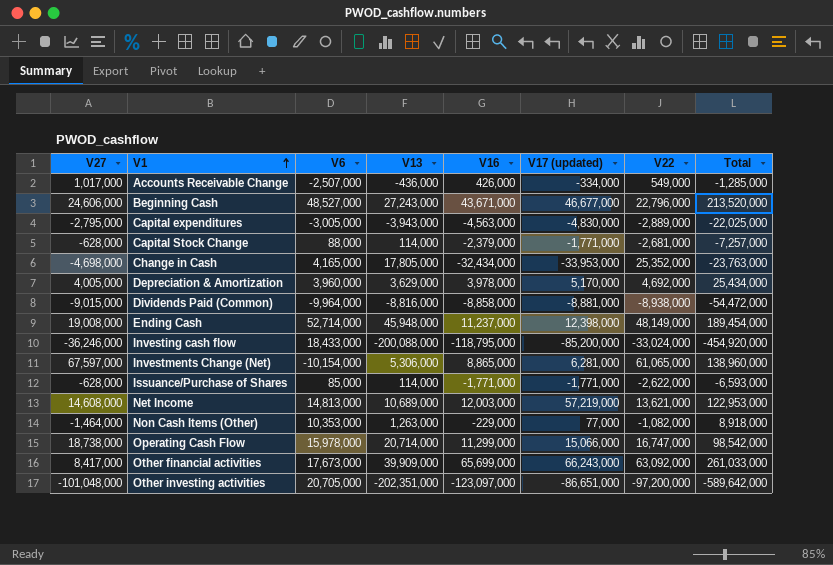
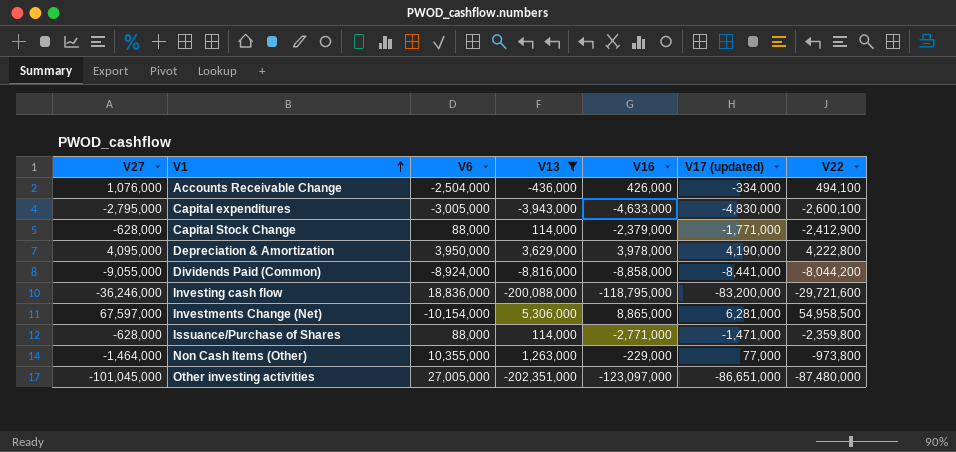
filter: none -> V13 <= 5,306,000
column Total | formula: [V27] + [V6] + [V13] + [V16] + [V17 (updated)] + [V22] -> none
Accounts Receivable Change | V27: 1,017,000 -> 1,076,000
Accounts Receivable Change | V6: -2,507,000 -> -2,504,000
Accounts Receivable Change | V22: 549,000 -> 494,100
Capital expenditures | V16: -4,563,000 -> -4,633,000
Capital expenditures | V22: -2,889,000 -> -2,600,100
Capital Stock Change | V22: -2,681,000 -> -2,412,900
Depreciation & Amortization | V27: 4,005,000 -> 4,095,000
Depreciation & Amortization | V6: 3,960,000 -> 3,950,000
Depreciation & Amortization | V17 (updated): 5,170,000 -> 4,190,000
Depreciation & Amortization | V22: 4,692,000 -> 4,222,800
Dividends Paid (Common) | V27: -9,015,000 -> -9,055,000
Dividends Paid (Common) | V6: -9,964,000 -> -8,924,000
Dividends Paid (Common) | V17 (updated): -8,881,000 -> -8,441,000
Dividends Paid (Common) | V22: -8,938,000 -> -8,044,200
Investing cash flow | V6: 18,433,000 -> 18,836,000
Investing cash flow | V17 (updated): -85,200,000 -> -83,200,000
Investing cash flow | V22: -33,024,000 -> -29,721,600
Investments Change (Net) | V22: 61,065,000 -> 54,958,500
Issuance/Purchase of Shares | V6: 85,000 -> 88,000
Issuance/Purchase of Shares | V16: -1,771,000 -> -2,771,000
Issuance/Purchase of Shares | V17 (updated): -1,771,000 -> -1,471,000
Issuance/Purchase of Shares | V22: -2,622,000 -> -2,359,800
Non Cash Items (Other) | V6: 10,353,000 -> 10,355,000
Non Cash Items (Other) | V22: -1,082,000 -> -973,800
Other investing activities | V27: -101,048,000 -> -101,045,000
Other investing activities | V6: 20,705,000 -> 27,005,000
Other investing activities | V22: -97,200,000 -> -87,480,000

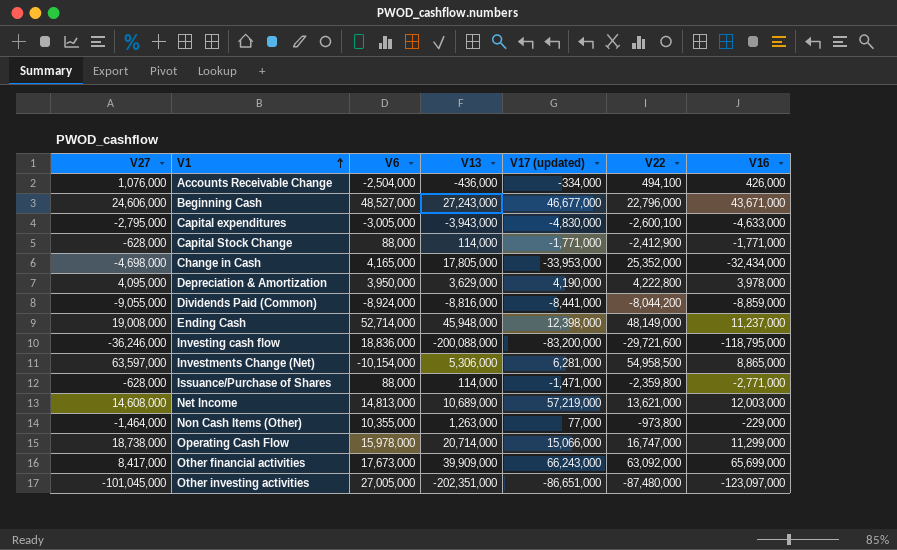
filter: V13 <= 5,306,000 -> none
column V16 | position: 5 -> 7
Capital Stock Change | V16: -2,379,000 -> -1,771,000
Dividends Paid (Common) | V16: -8,858,000 -> -8,859,000
Investments Change (Net) | V27: 67,597,000 -> 63,597,000

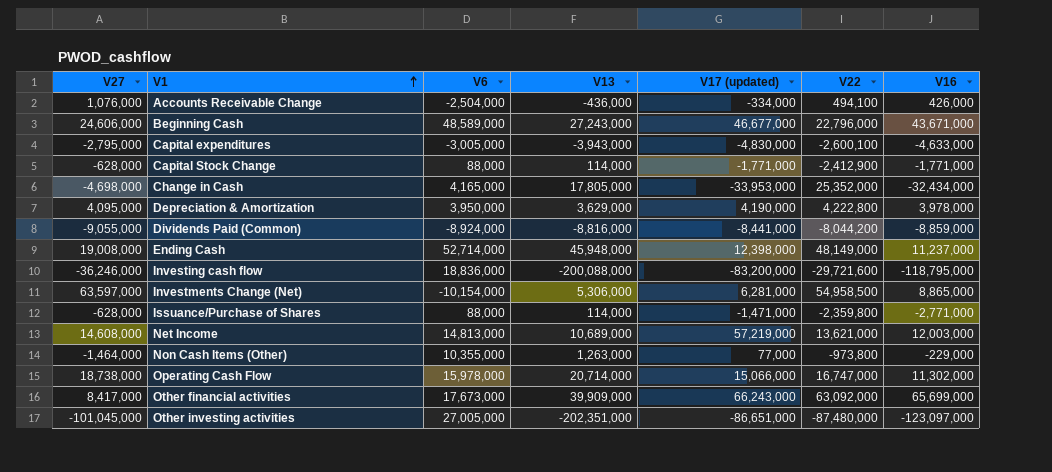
Beginning Cash | V6: 48,527,000 -> 48,589,000
Operating Cash Flow | V16: 11,299,000 -> 11,302,000

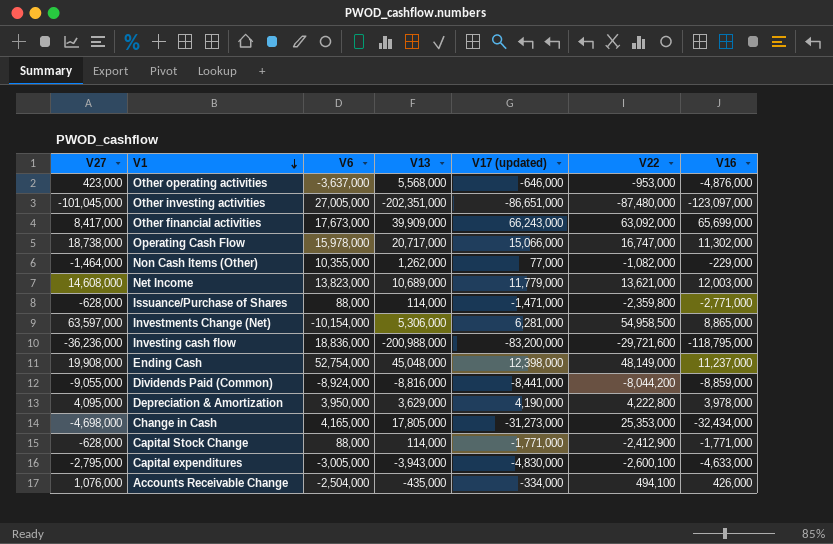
row order: V1 ascending -> V1 descending
row Beginning Cash: 24,606,000 | 48,589,000 | 27,243,000 | 46,677,000 | 22,796,000 | 43,671,000 -> none
row Other operating activities: none -> 423,000 | -3,637,000 | 5,568,000 | -646,000 | -953,000 | -4,876,000
Operating Cash Flow | V13: 20,714,000 -> 20,717,000
Non Cash Items (Other) | V13: 1,263,000 -> 1,262,000
Non Cash Items (Other) | V22: -973,800 -> -1,082,000
Net Income | V6: 14,813,000 -> 13,823,000
Net Income | V17 (updated): 57,219,000 -> 11,779,000
Investing cash flow | V27: -36,246,000 -> -36,236,000
Investing cash flow | V13: -200,088,000 -> -200,988,000
Ending Cash | V27: 19,008,000 -> 19,908,000
Ending Cash | V6: 52,714,000 -> 52,754,000
Ending Cash | V13: 45,948,000 -> 45,048,000
Change in Cash | V17 (updated): -33,953,000 -> -31,273,000
Change in Cash | V22: 25,352,000 -> 25,353,000
Accounts Receivable Change | V13: -436,000 -> -435,000

